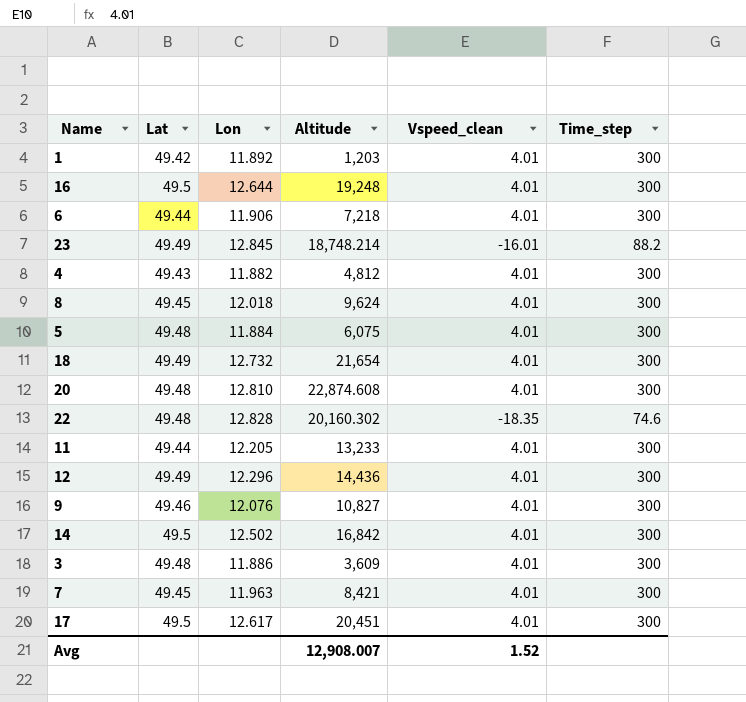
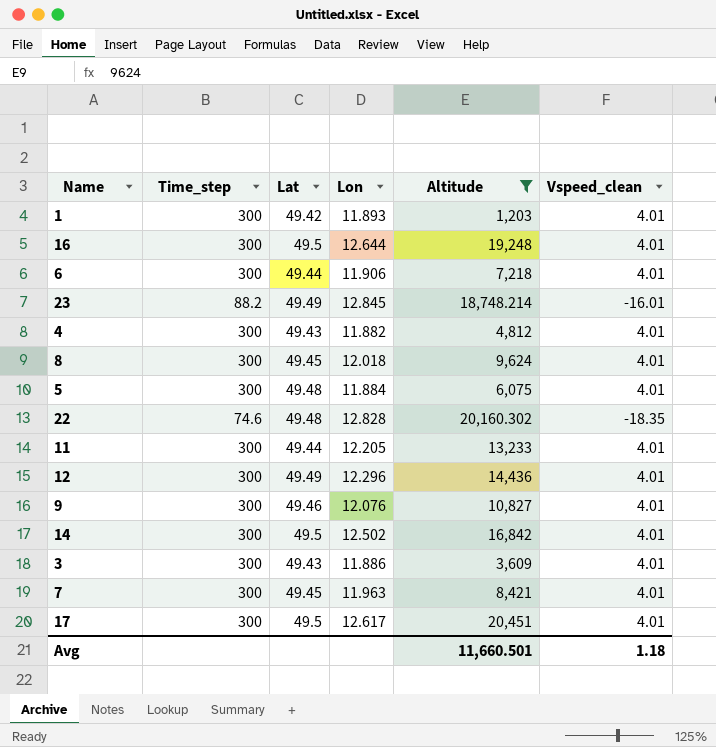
filter: none -> Altitude <= 20,451
column Time_step | position: 6 -> 2
1 | Lon: 11.892 -> 11.893
3 | Lat: 49.48 -> 49.43
Avg | Altitude: 12,908.007 -> 11,660.501
Avg | Vspeed_clean: 1.52 -> 1.18

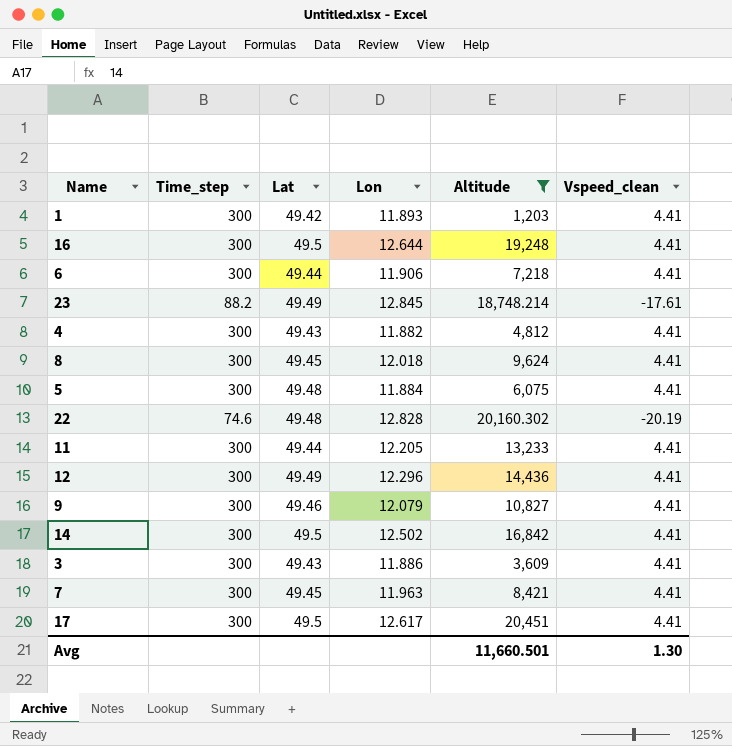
1 | Vspeed_clean: 4.01 -> 4.41
16 | Vspeed_clean: 4.01 -> 4.41
6 | Vspeed_clean: 4.01 -> 4.41
23 | Vspeed_clean: -16.01 -> -17.61
4 | Vspeed_clean: 4.01 -> 4.41
8 | Vspeed_clean: 4.01 -> 4.41
5 | Vspeed_clean: 4.01 -> 4.41
22 | Vspeed_clean: -18.35 -> -20.19
11 | Vspeed_clean: 4.01 -> 4.41
12 | Vspeed_clean: 4.01 -> 4.41
9 | Lon: 12.076 -> 12.079
9 | Vspeed_clean: 4.01 -> 4.41
14 | Vspeed_clean: 4.01 -> 4.41
3 | Vspeed_clean: 4.01 -> 4.41
7 | Vspeed_clean: 4.01 -> 4.41
17 | Vspeed_clean: 4.01 -> 4.41
Avg | Vspeed_clean: 1.18 -> 1.30

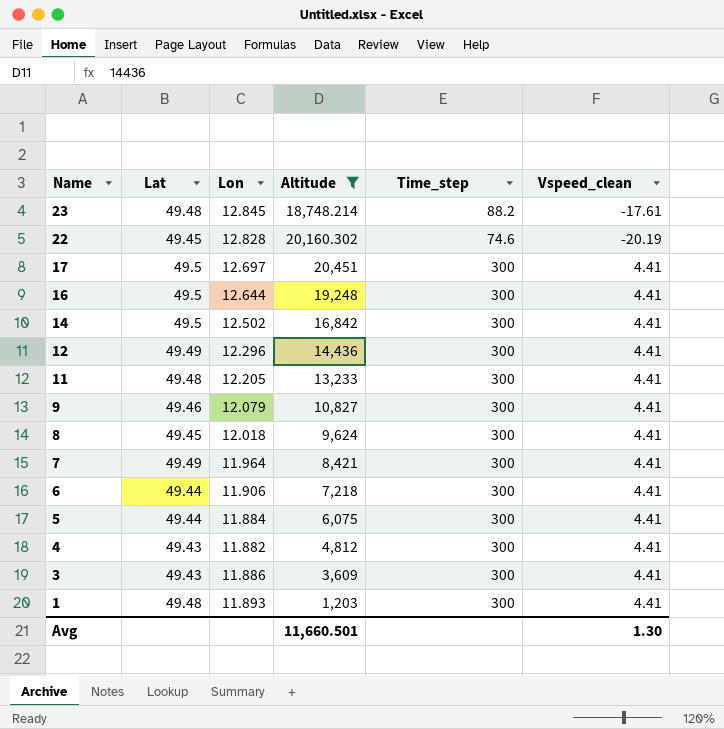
row order: none -> Name descending
column Time_step | position: 2 -> 5
23 | Lat: 49.49 -> 49.48
22 | Lat: 49.48 -> 49.45
17 | Lon: 12.617 -> 12.697
11 | Lat: 49.44 -> 49.48
7 | Lat: 49.45 -> 49.49
7 | Lon: 11.963 -> 11.964
5 | Lat: 49.48 -> 49.44
1 | Lat: 49.42 -> 49.48

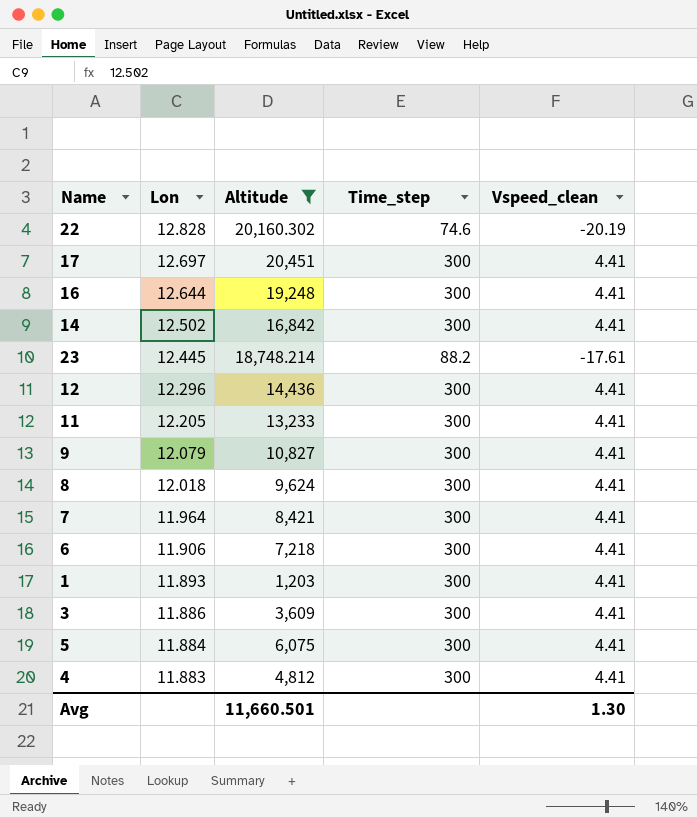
row order: Name descending -> Lon descending
column Lat | position: 2 -> none
23 | Lon: 12.845 -> 12.445
4 | Lon: 11.882 -> 11.883

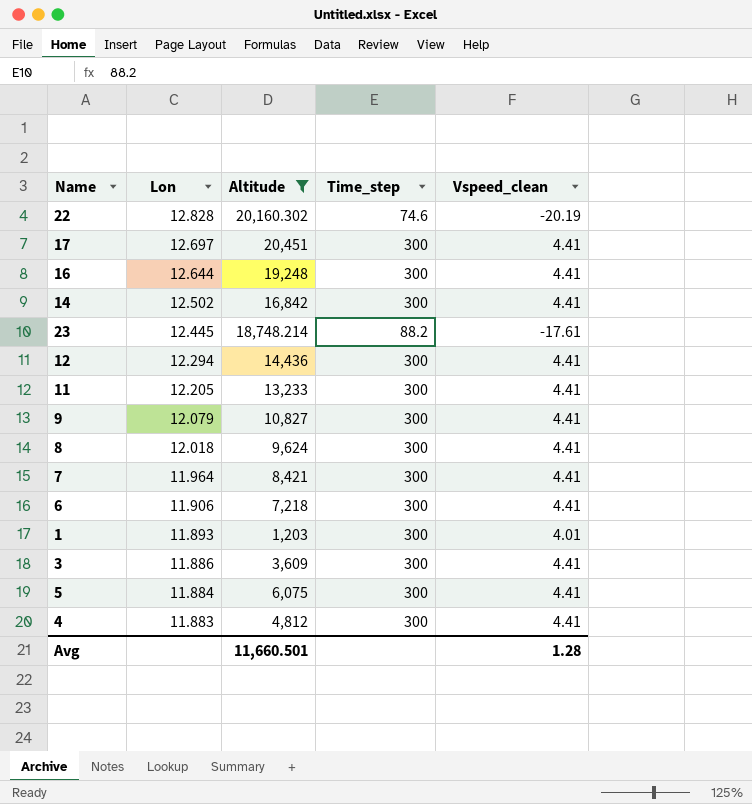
12 | Lon: 12.296 -> 12.294
1 | Vspeed_clean: 4.41 -> 4.01
Avg | Vspeed_clean: 1.30 -> 1.28

